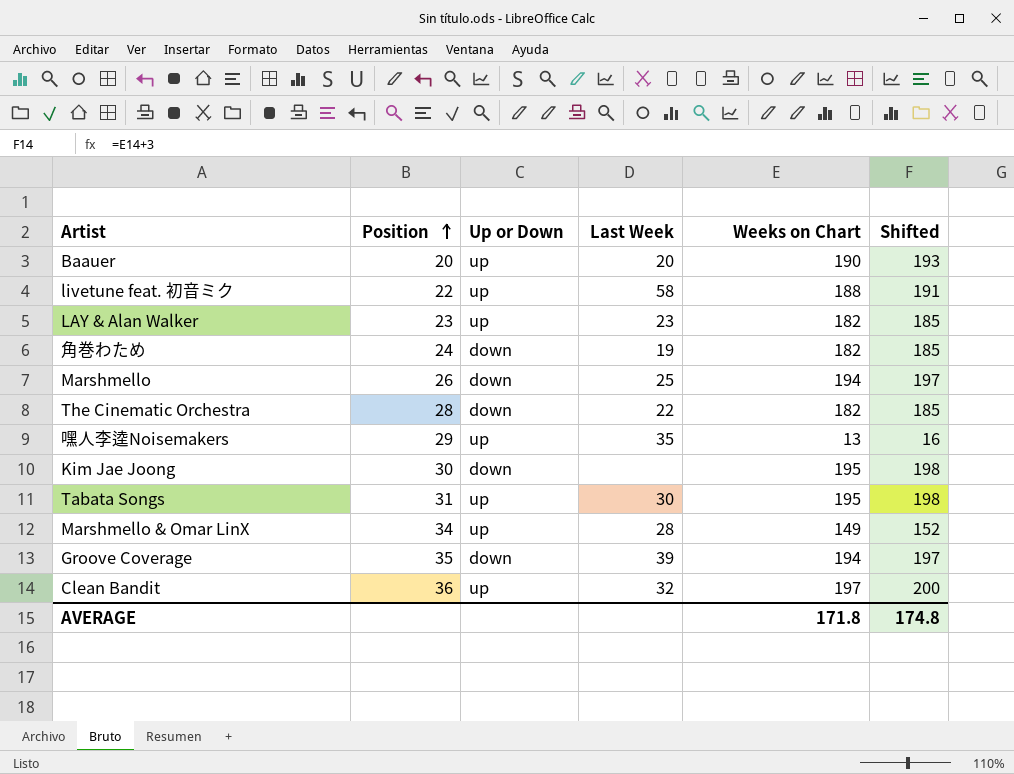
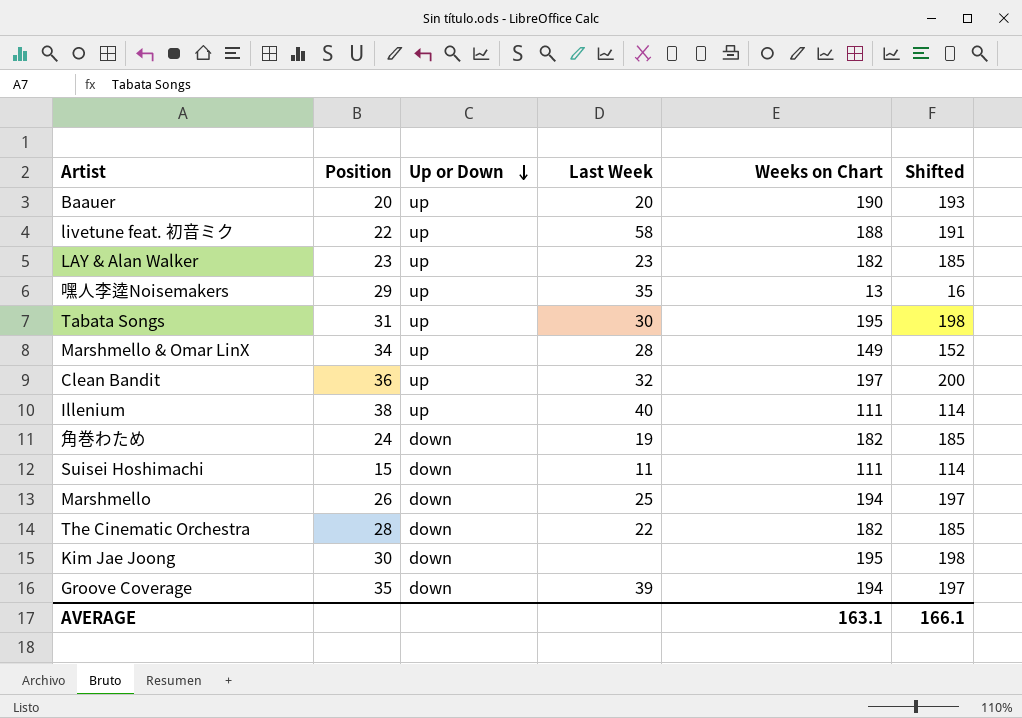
row order: Position ascending -> Up or Down descending
row Illenium: none -> 38 | up | 40 | 111 | 114
row Suisei Hoshimachi: none -> 15 | down | 11 | 111 | 114
AVERAGE | Weeks on Chart: 171.8 -> 163.1
AVERAGE | Shifted: 174.8 -> 166.1

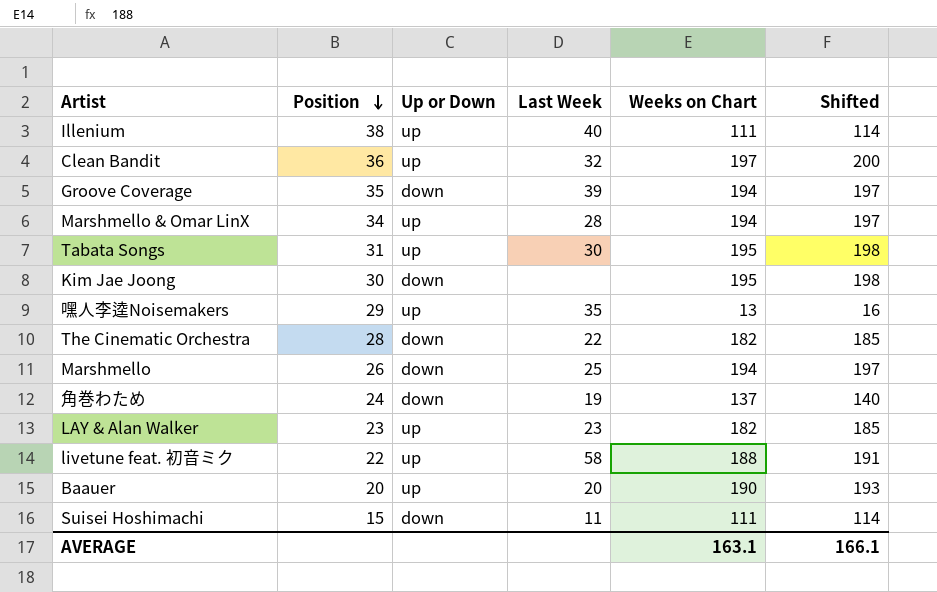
row order: Up or Down descending -> Position descending
Marshmello & Omar LinX | Weeks on Chart: 149 -> 194
Marshmello & Omar LinX | Shifted: 152 -> 197
角巻わため | Weeks on Chart: 182 -> 137
角巻わため | Shifted: 185 -> 140

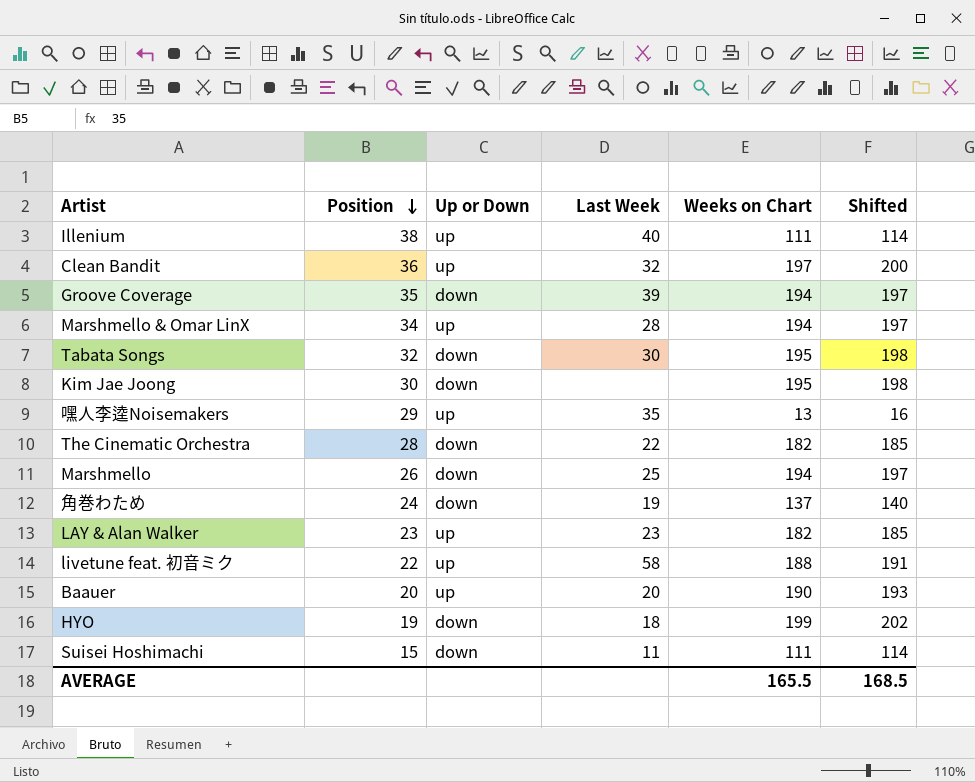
Tabata Songs | Position: 31 -> 32
Tabata Songs | Up or Down: up -> down
row HYO: none -> 19 | down | 18 | 199 | 202
AVERAGE | Weeks on Chart: 163.1 -> 165.5
AVERAGE | Shifted: 166.1 -> 168.5

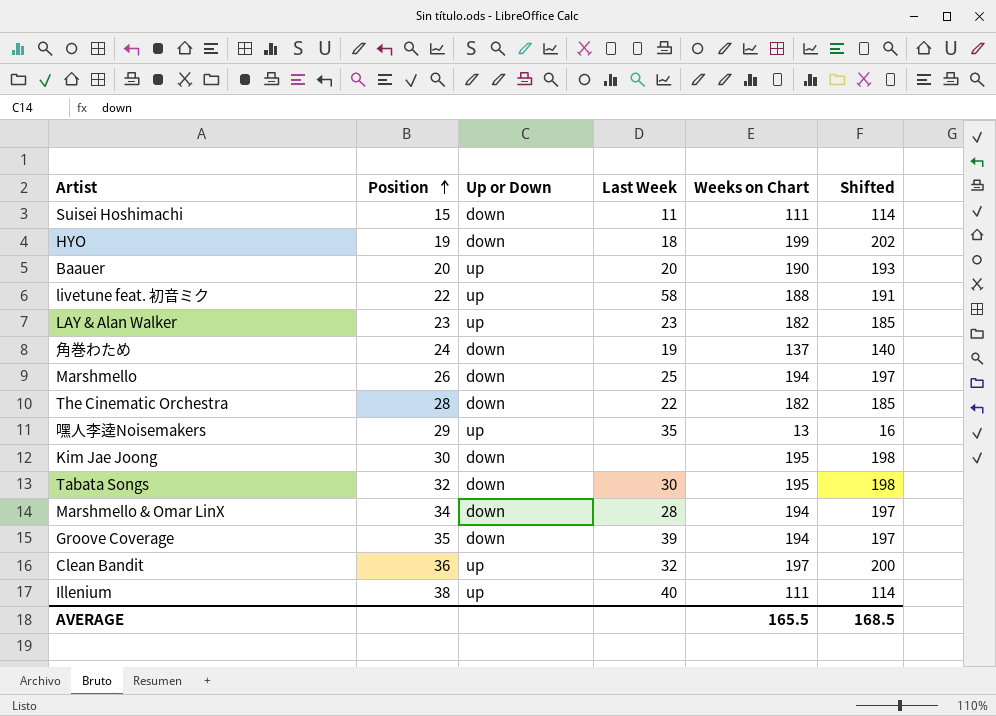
row order: Position descending -> Position ascending
Marshmello & Omar LinX | Up or Down: up -> down

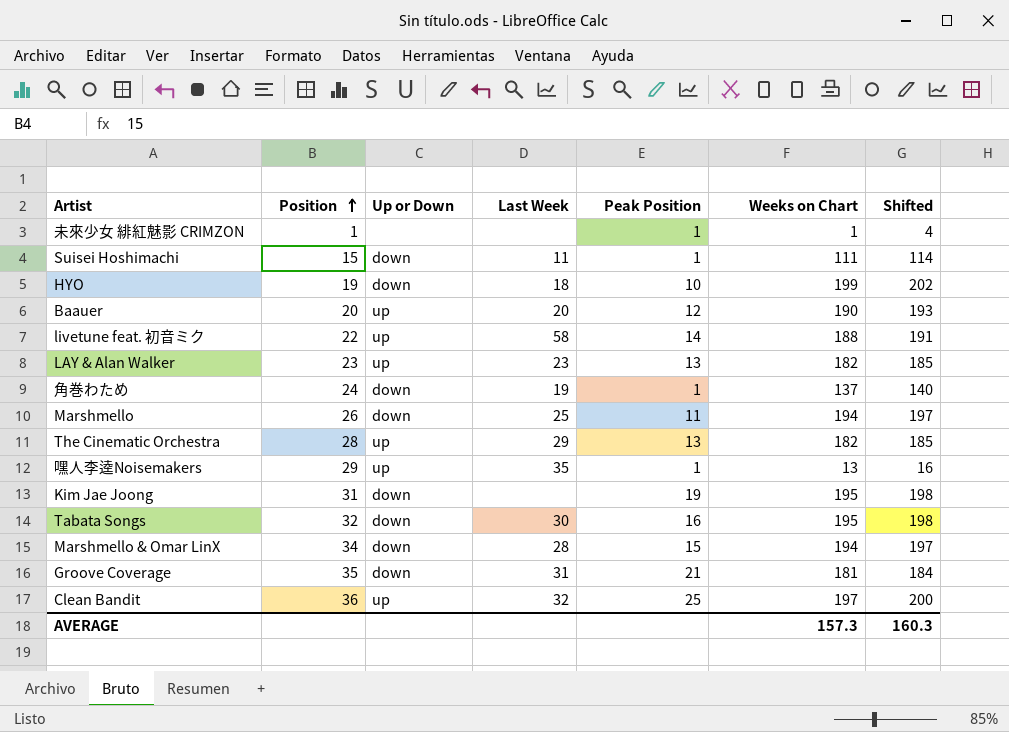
column Peak Position | position: none -> 5
row Illenium: 38 | up | 40 | 111 | 114 -> none
row 未來少女 緋紅魅影 CRIMZON: none -> 1 | none | none | 1 | 1 | 4
The Cinematic Orchestra | Up or Down: down -> up
The Cinematic Orchestra | Last Week: 22 -> 29
Kim Jae Joong | Position: 30 -> 31
Groove Coverage | Last Week: 39 -> 31
Groove Coverage | Weeks on Chart: 194 -> 181
Groove Coverage | Shifted: 197 -> 184
AVERAGE | Weeks on Chart: 165.5 -> 157.3
AVERAGE | Shifted: 168.5 -> 160.3

